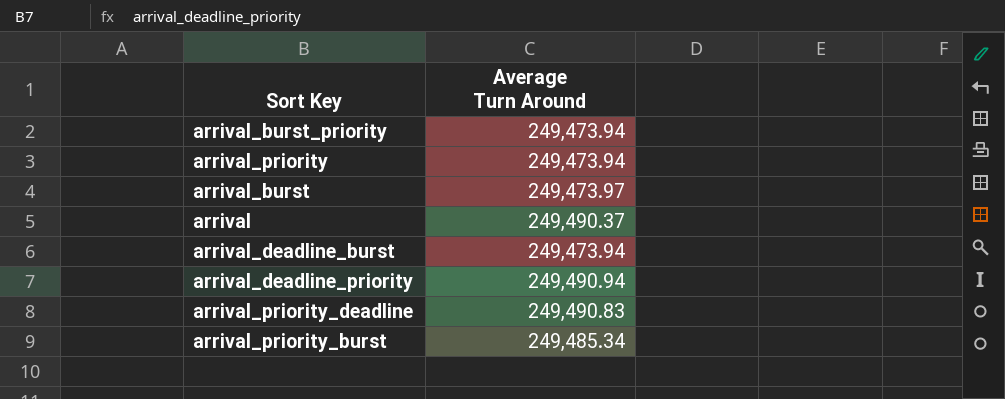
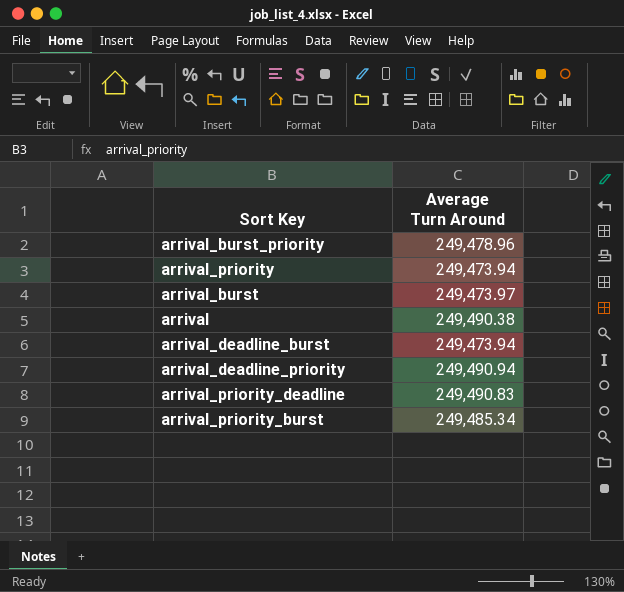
arrival_burst_priority | Average Turn Around: 249,473.94 -> 249,478.96
arrival | Average Turn Around: 249,490.37 -> 249,490.38

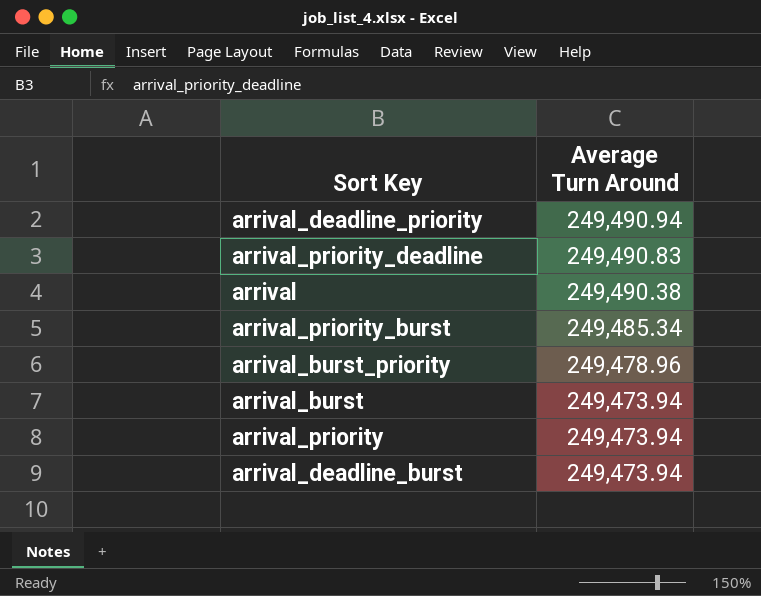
row order: none -> Average Turn Around descending
arrival_burst | Average Turn Around: 249,473.97 -> 249,473.94

